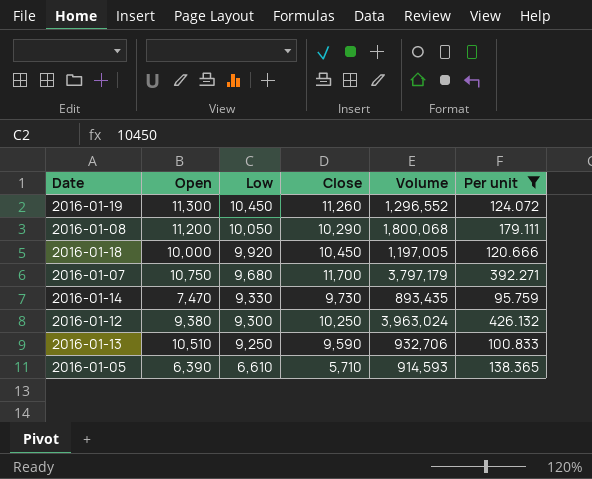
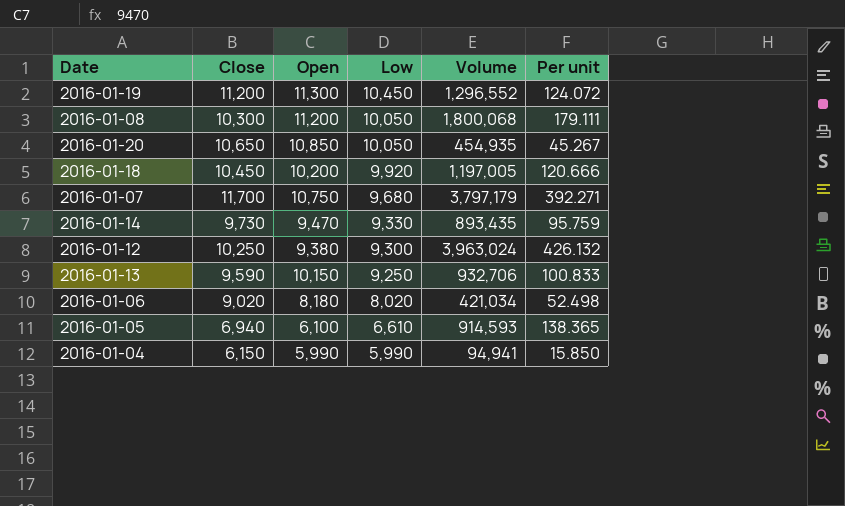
filter: Per unit >= 95.759 -> none
column Close | position: 4 -> 2
2016-01-19 | Close: 11,260 -> 11,200
2016-01-08 | Close: 10,290 -> 10,300
2016-01-18 | Open: 10,000 -> 10,200
2016-01-14 | Open: 7,470 -> 9,470
2016-01-13 | Open: 10,510 -> 10,150
2016-01-05 | Close: 5,710 -> 6,940
2016-01-05 | Open: 6,390 -> 6,100

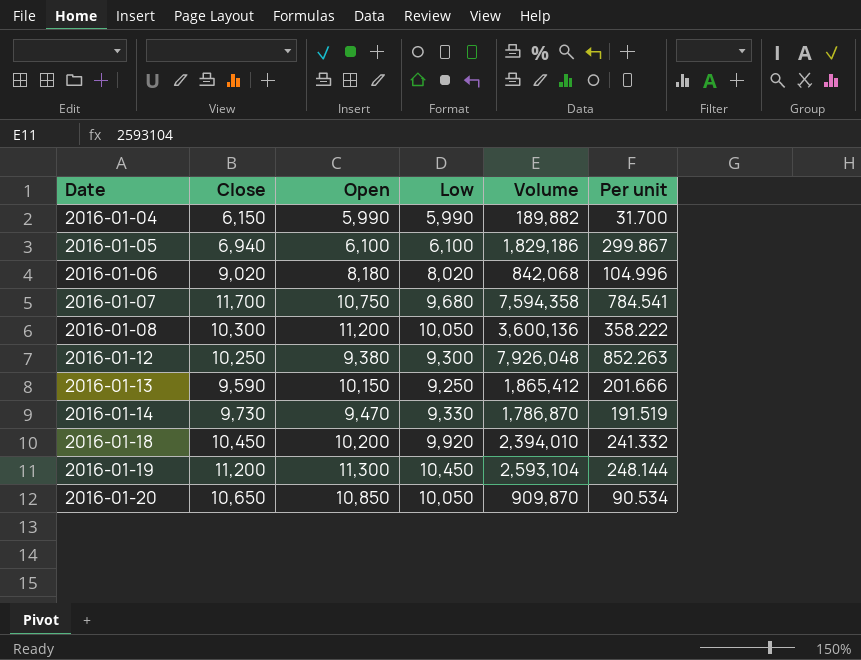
row order: Low descending -> Date ascending
2016-01-04 | Volume: 94,941 -> 189,882
2016-01-04 | Per unit: 15.850 -> 31.700
2016-01-05 | Low: 6,610 -> 6,100
2016-01-05 | Volume: 914,593 -> 1,829,186
2016-01-05 | Per unit: 138.365 -> 299.867
2016-01-06 | Volume: 421,034 -> 842,068
2016-01-06 | Per unit: 52.498 -> 104.996
2016-01-07 | Volume: 3,797,179 -> 7,594,358
2016-01-07 | Per unit: 392.271 -> 784.541
2016-01-08 | Volume: 1,800,068 -> 3,600,136
2016-01-08 | Per unit: 179.111 -> 358.222
2016-01-12 | Volume: 3,963,024 -> 7,926,048
2016-01-12 | Per unit: 426.132 -> 852.263
2016-01-13 | Volume: 932,706 -> 1,865,412
2016-01-13 | Per unit: 100.833 -> 201.666
2016-01-14 | Volume: 893,435 -> 1,786,870
2016-01-14 | Per unit: 95.759 -> 191.519
2016-01-18 | Volume: 1,197,005 -> 2,394,010
2016-01-18 | Per unit: 120.666 -> 241.332
2016-01-19 | Volume: 1,296,552 -> 2,593,104
2016-01-19 | Per unit: 124.072 -> 248.144
2016-01-20 | Volume: 454,935 -> 909,870
2016-01-20 | Per unit: 45.267 -> 90.534

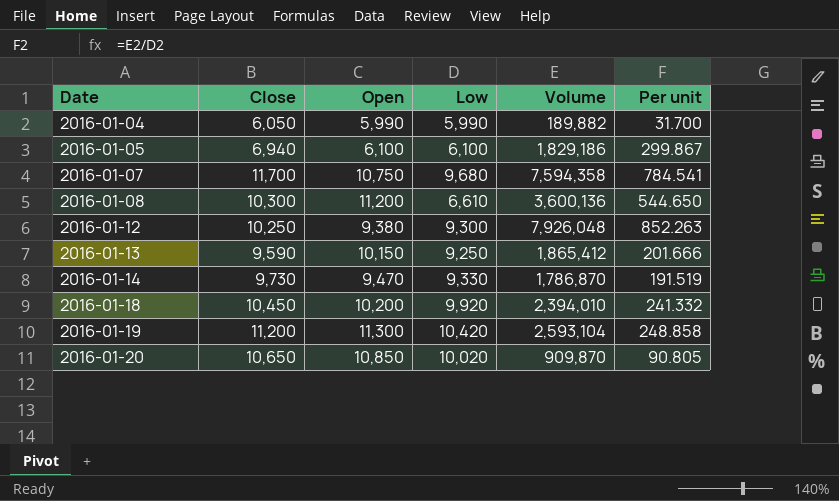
row 2016-01-06: 9,020 | 8,180 | 8,020 | 842,068 | 104.996 -> none
2016-01-04 | Close: 6,150 -> 6,050
2016-01-08 | Low: 10,050 -> 6,610
2016-01-08 | Per unit: 358.222 -> 544.650
2016-01-19 | Low: 10,450 -> 10,420
2016-01-19 | Per unit: 248.144 -> 248.858
2016-01-20 | Low: 10,050 -> 10,020
2016-01-20 | Per unit: 90.534 -> 90.805

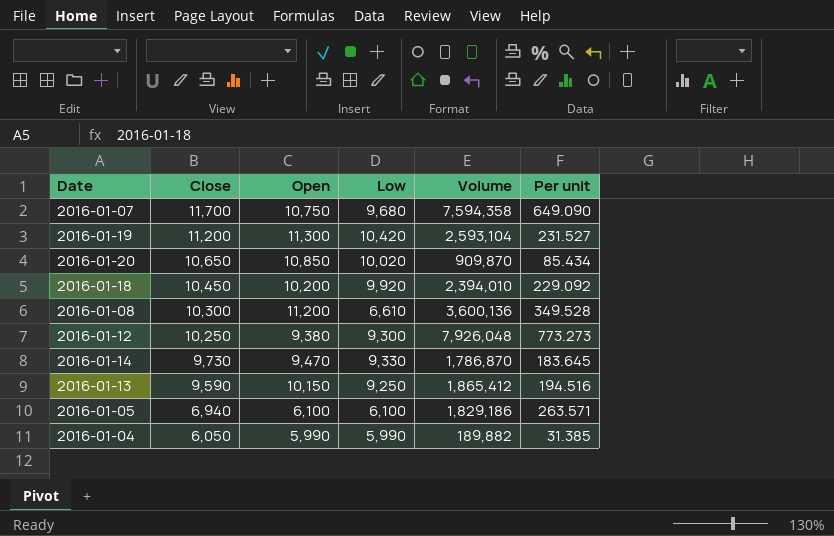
row order: Date ascending -> Close descending
column Per unit | formula: [Volume] / [Low] -> [Volume] / [Close]

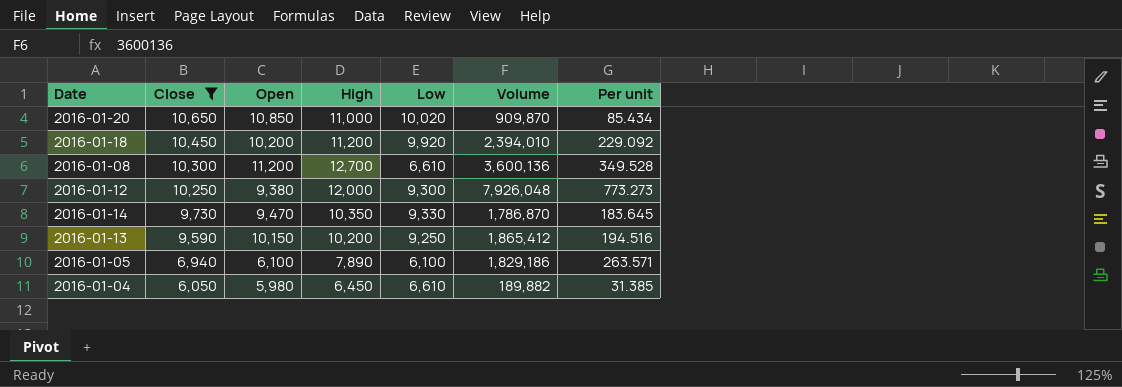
filter: none -> Close <= 10,650
column High | position: none -> 4
2016-01-04 | Open: 5,990 -> 5,980
2016-01-04 | Low: 5,990 -> 6,610

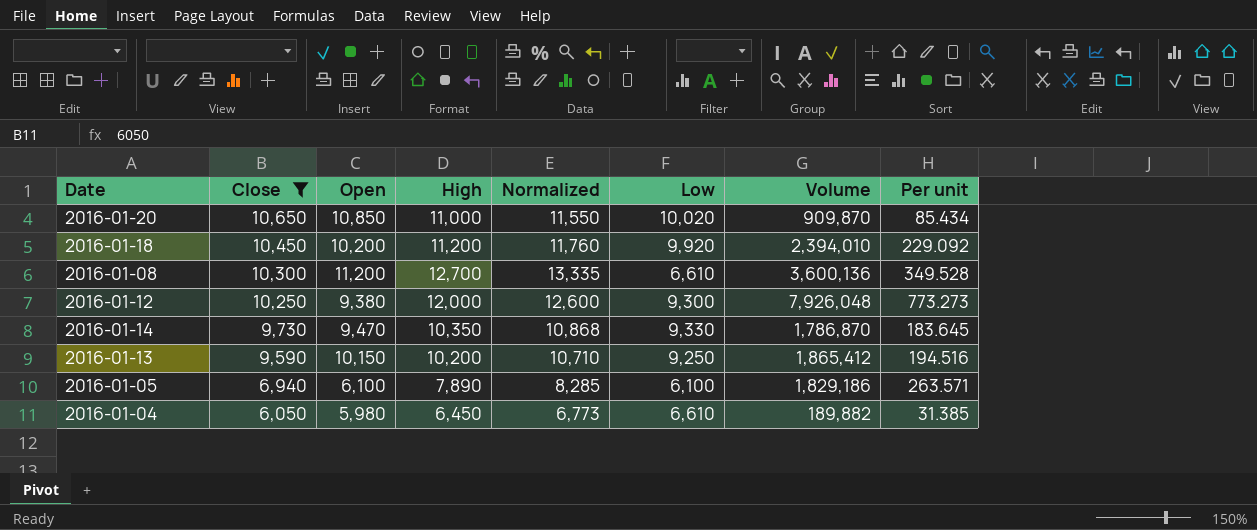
column Normalized | formula: none -> [High] * 1.05

